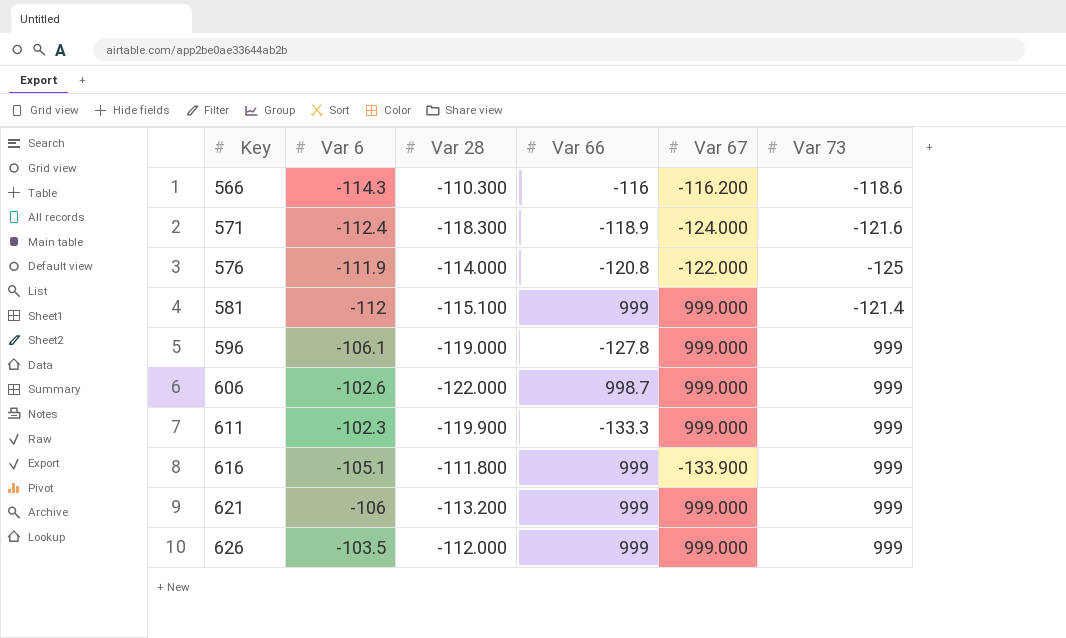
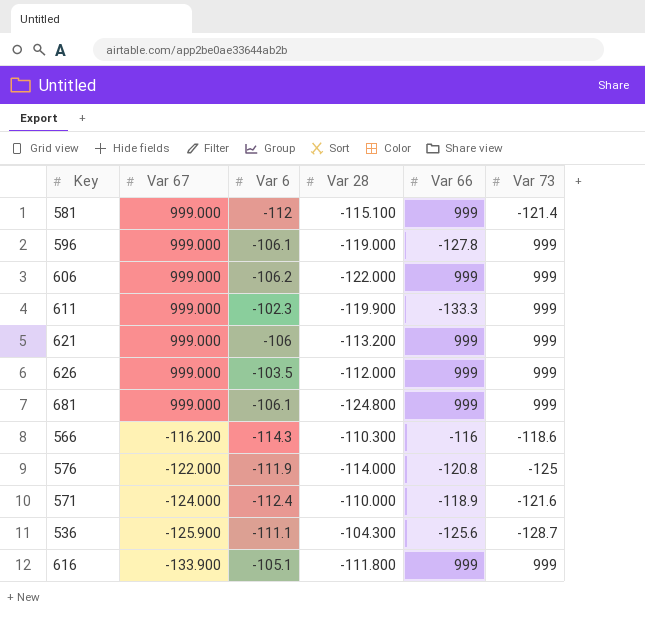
row order: Key ascending -> Var 67 descending
column Var 67 | position: 5 -> 2
606 | Var 6: -102.6 -> -106.2
606 | Var 66: 998.7 -> 999
row 681: none -> 999.000 | -106.1 | -124.800 | 999 | 999
571 | Var 28: -118.300 -> -110.000
row 536: none -> -125.900 | -111.1 | -104.300 | -125.6 | -128.7

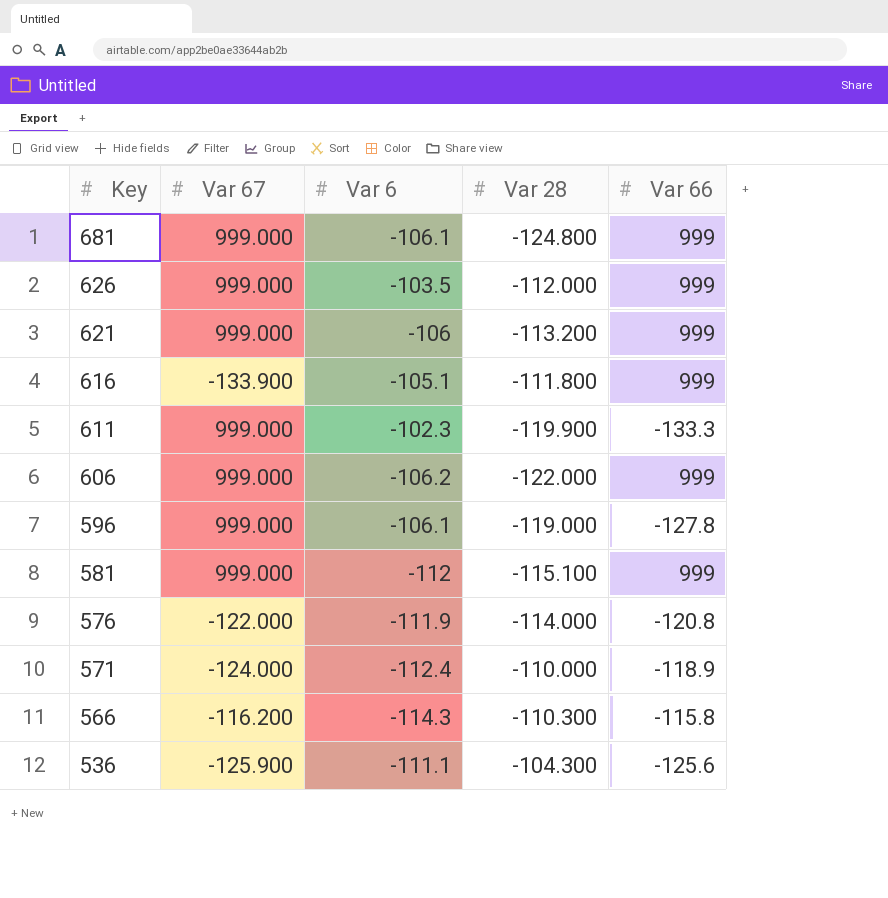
row order: Var 67 descending -> Key descending
column Var 73 | position: 6 -> none
566 | Var 66: -116 -> -115.8

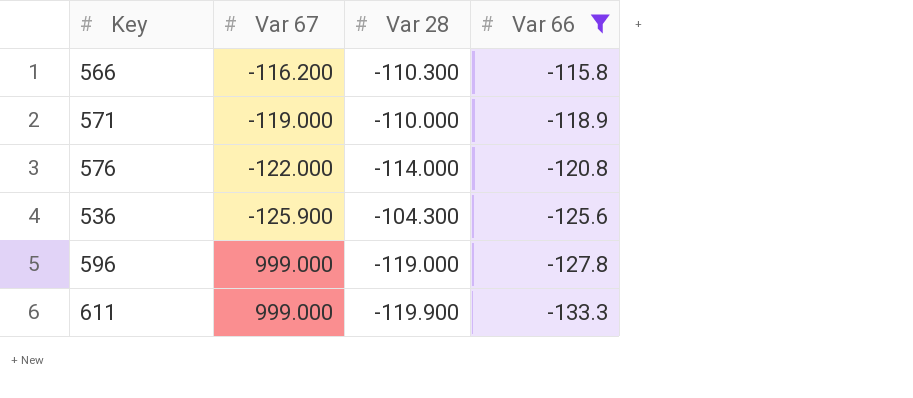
filter: none -> Var 66 != 999
row order: Key descending -> Var 66 descending
column Var 6 | position: 3 -> none
571 | Var 67: -124.000 -> -119.000

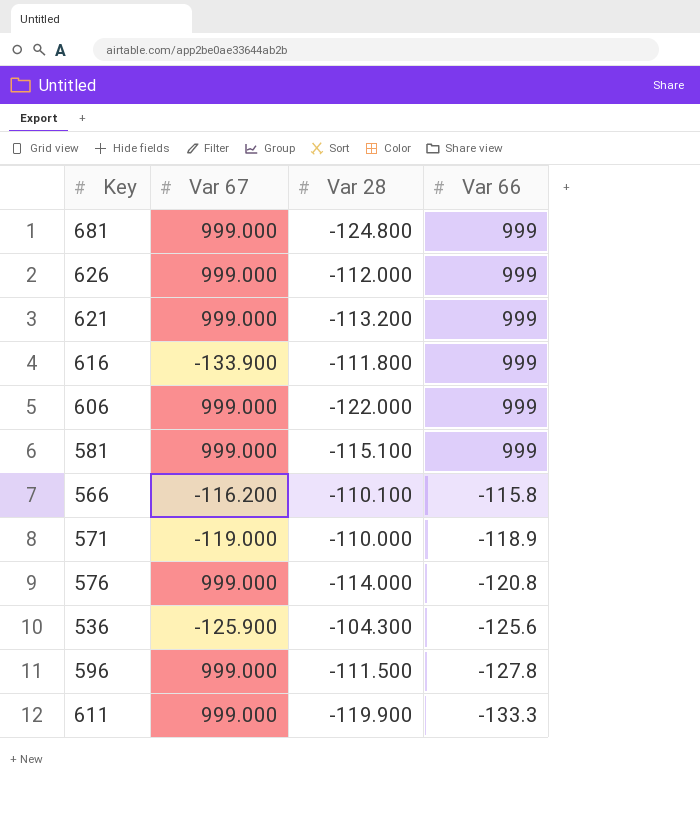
filter: Var 66 != 999 -> none
566 | Var 28: -110.300 -> -110.100
576 | Var 67: -122.000 -> 999.000
596 | Var 28: -119.000 -> -111.500

